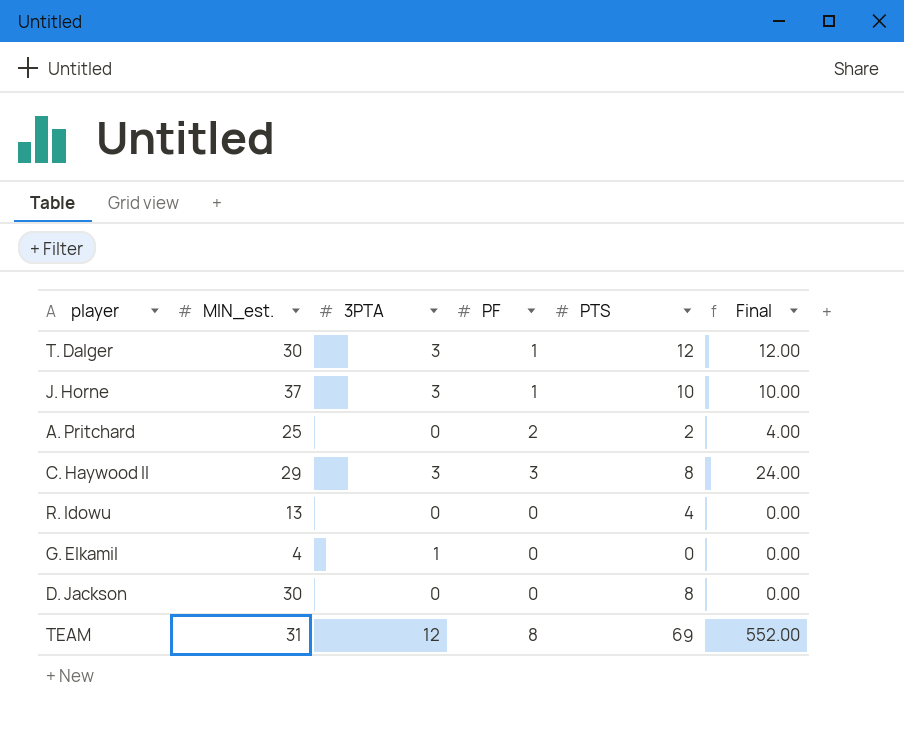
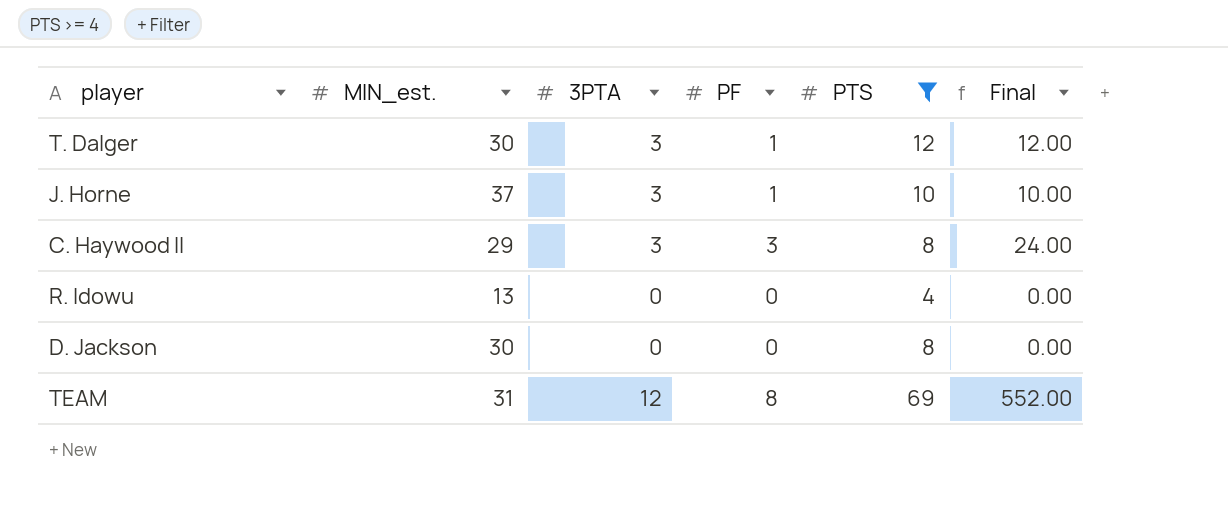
filter: none -> PTS >= 4

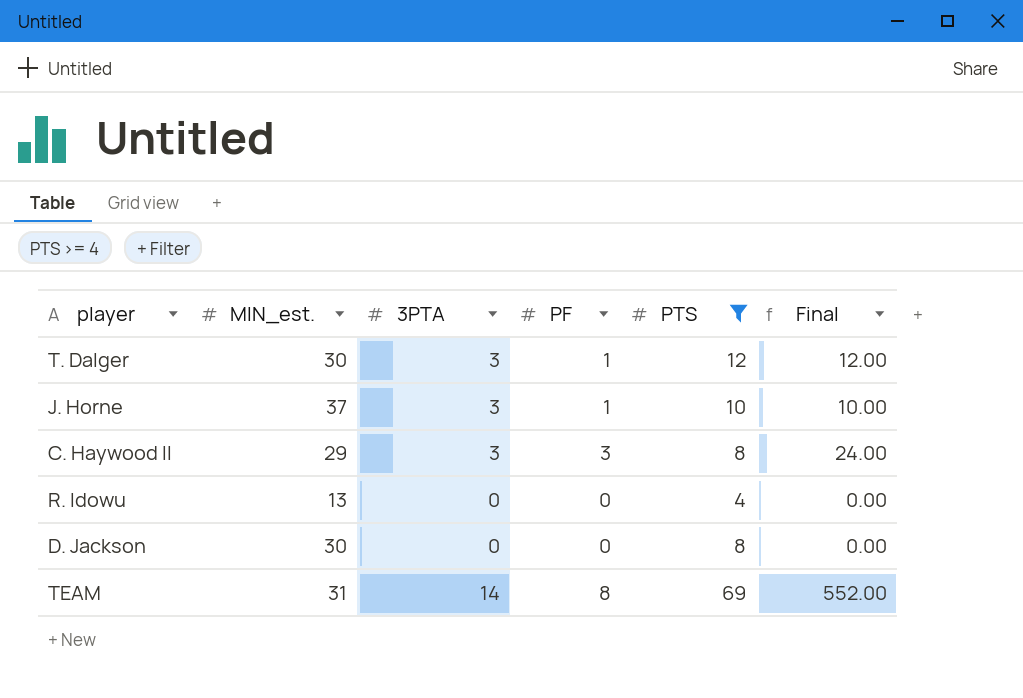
TEAM | 3PTA: 12 -> 14

